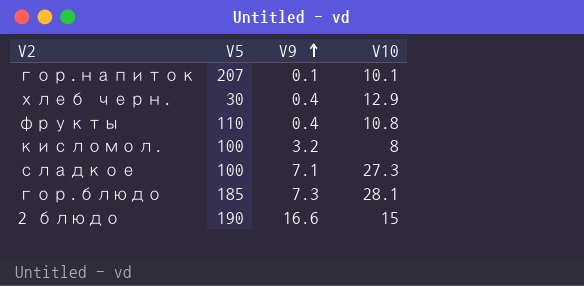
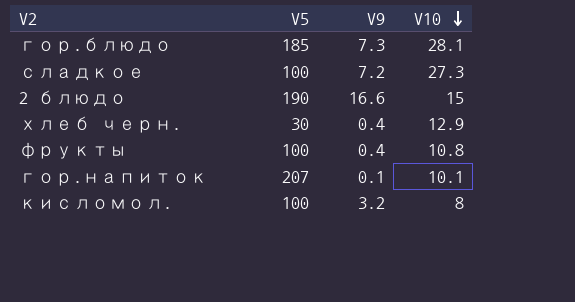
row order: V9 ascending -> V10 descending
сладкое | V9: 7.1 -> 7.2
фрукты | V5: 110 -> 100

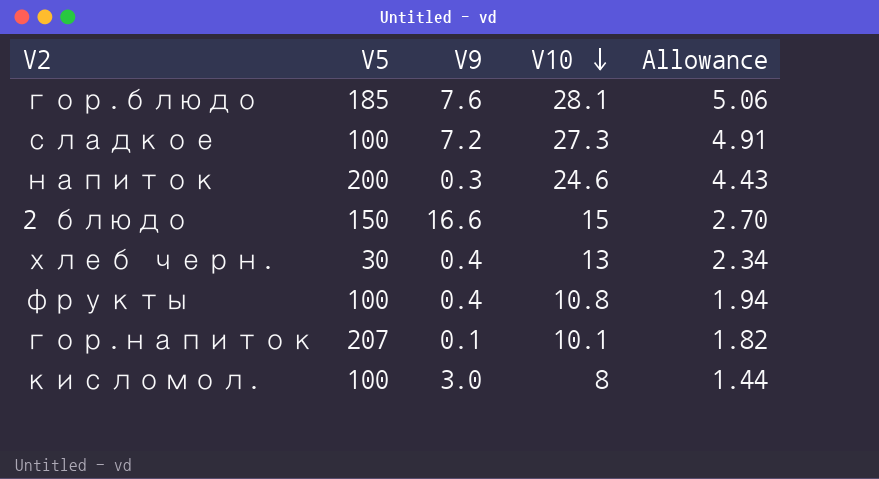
column Allowance | formula: none -> [V10] * 0.18
гор.блюдо | V9: 7.3 -> 7.6
row напиток: none -> 200 | 0.3 | 24.6 | 4.43
2 блюдо | V5: 190 -> 150
хлеб черн. | V10: 12.9 -> 13
кисломол. | V9: 3.2 -> 3.0

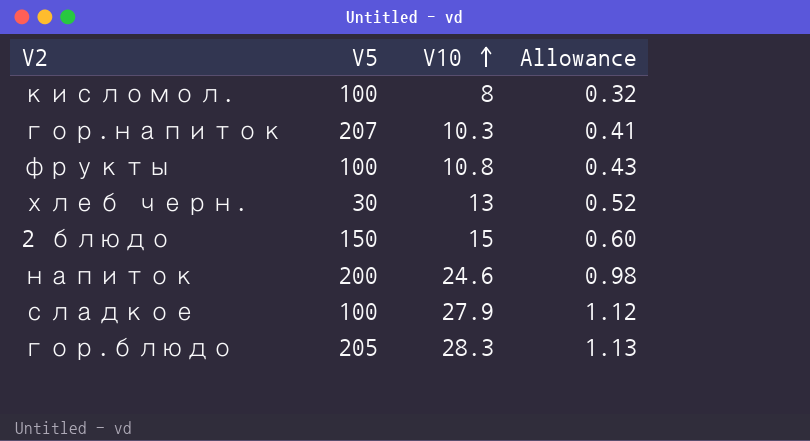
row order: V10 descending -> V10 ascending
column V9 | position: 3 -> none
column Allowance | formula: [V10] * 0.18 -> [V10] * 0.04
гор.напиток | V10: 10.1 -> 10.3
сладкое | V10: 27.3 -> 27.9
гор.блюдо | V5: 185 -> 205
гор.блюдо | V10: 28.1 -> 28.3

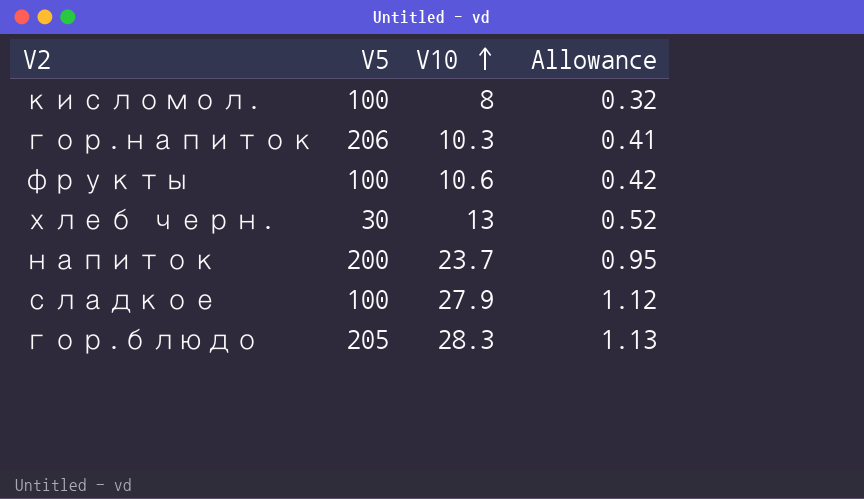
row 2 блюдо: 150 | 15 | 0.60 -> none
гор.напиток | V5: 207 -> 206
фрукты | V10: 10.8 -> 10.6
фрукты | Allowance: 0.43 -> 0.42
напиток | V10: 24.6 -> 23.7
напиток | Allowance: 0.98 -> 0.95

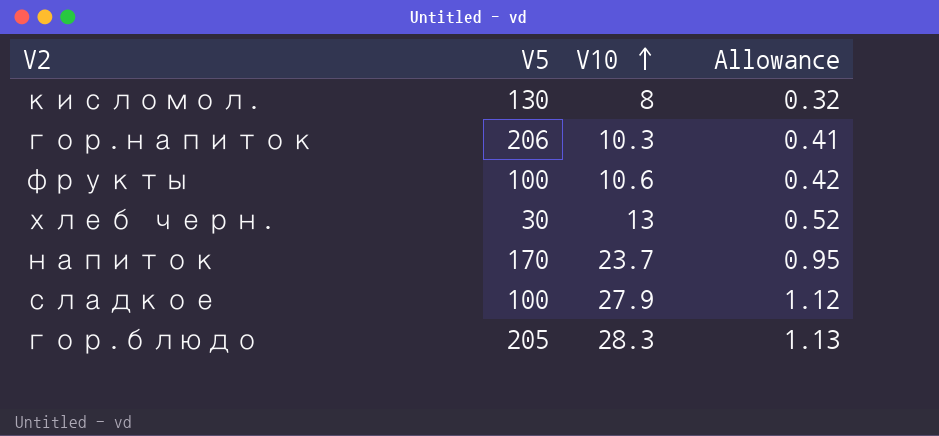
кисломол. | V5: 100 -> 130
напиток | V5: 200 -> 170

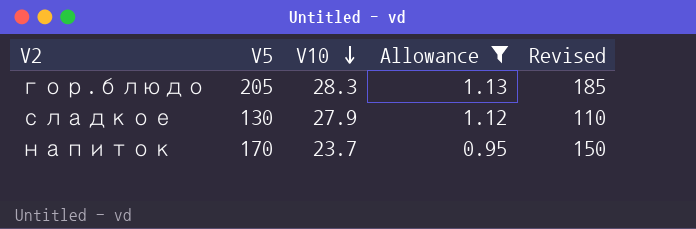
filter: none -> Allowance >= 0.95
row order: V10 ascending -> V10 descending
column Revised | formula: none -> [V5] - 20
сладкое | V5: 100 -> 130

